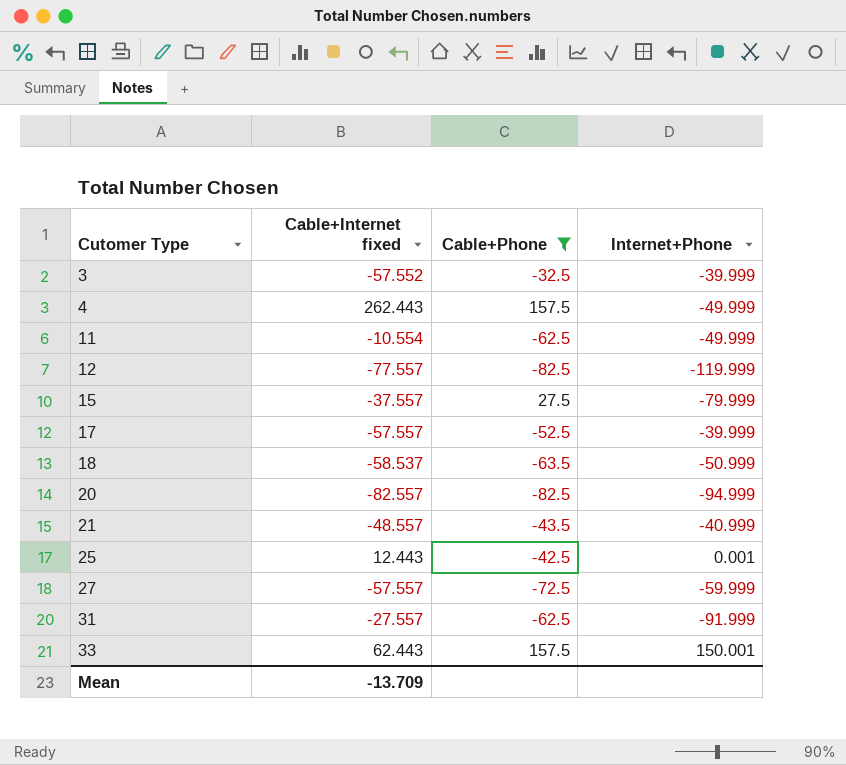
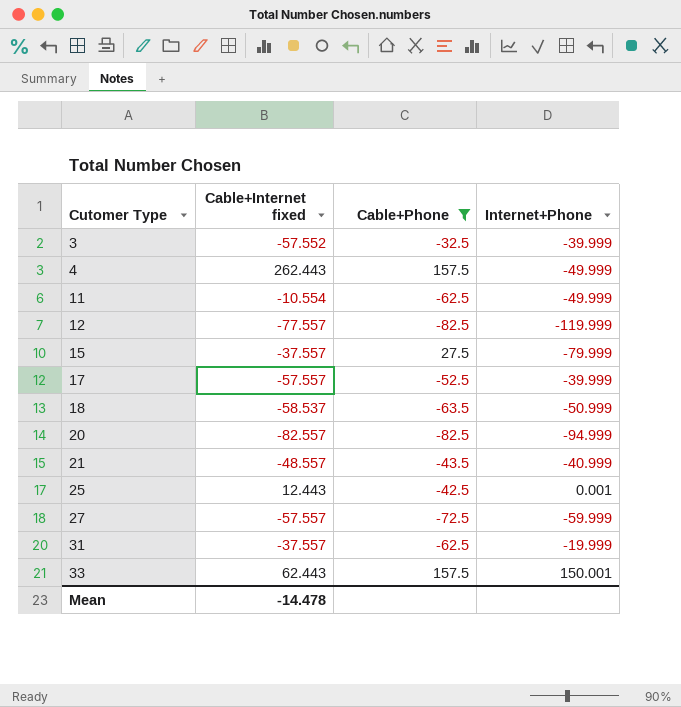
31 | Cable+Internet fixed: -27.557 -> -37.557
31 | Internet+Phone: -91.999 -> -19.999
Mean | Cable+Internet fixed: -13.709 -> -14.478

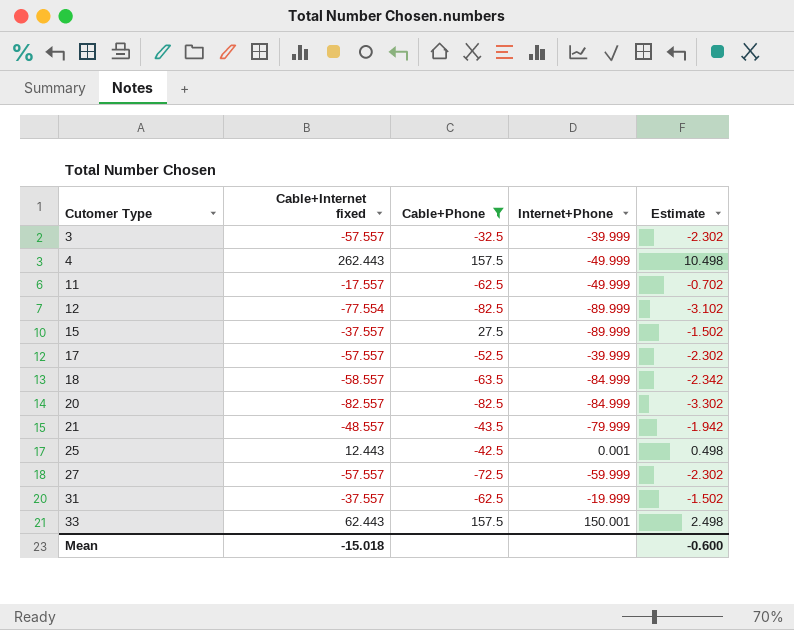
column Estimate | formula: none -> [Cable+Internet fixed] * 0.04
3 | Cable+Internet fixed: -57.552 -> -57.557
11 | Cable+Internet fixed: -10.554 -> -17.557
12 | Cable+Internet fixed: -77.557 -> -77.554
12 | Internet+Phone: -119.999 -> -89.999
15 | Internet+Phone: -79.999 -> -89.999
18 | Cable+Internet fixed: -58.537 -> -58.557
18 | Internet+Phone: -50.999 -> -84.999
20 | Internet+Phone: -94.999 -> -84.999
21 | Internet+Phone: -40.999 -> -79.999
Mean | Cable+Internet fixed: -14.478 -> -15.018

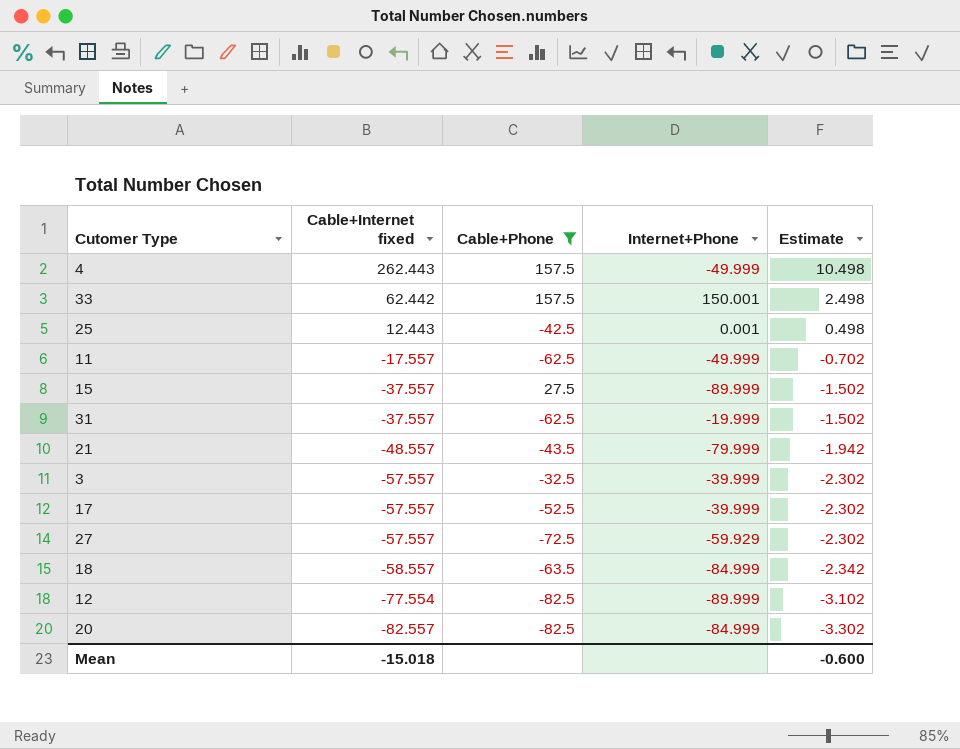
row order: Cutomer Type ascending -> Cable+Internet fixed descending
33 | Cable+Internet fixed: 62.443 -> 62.442
27 | Internet+Phone: -59.999 -> -59.929

